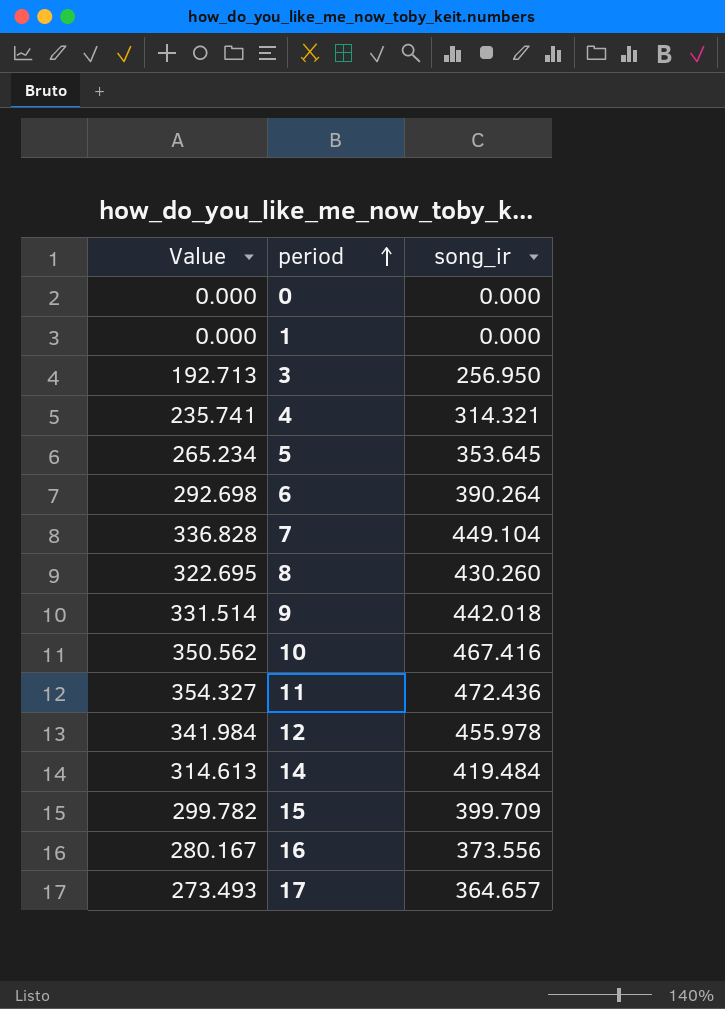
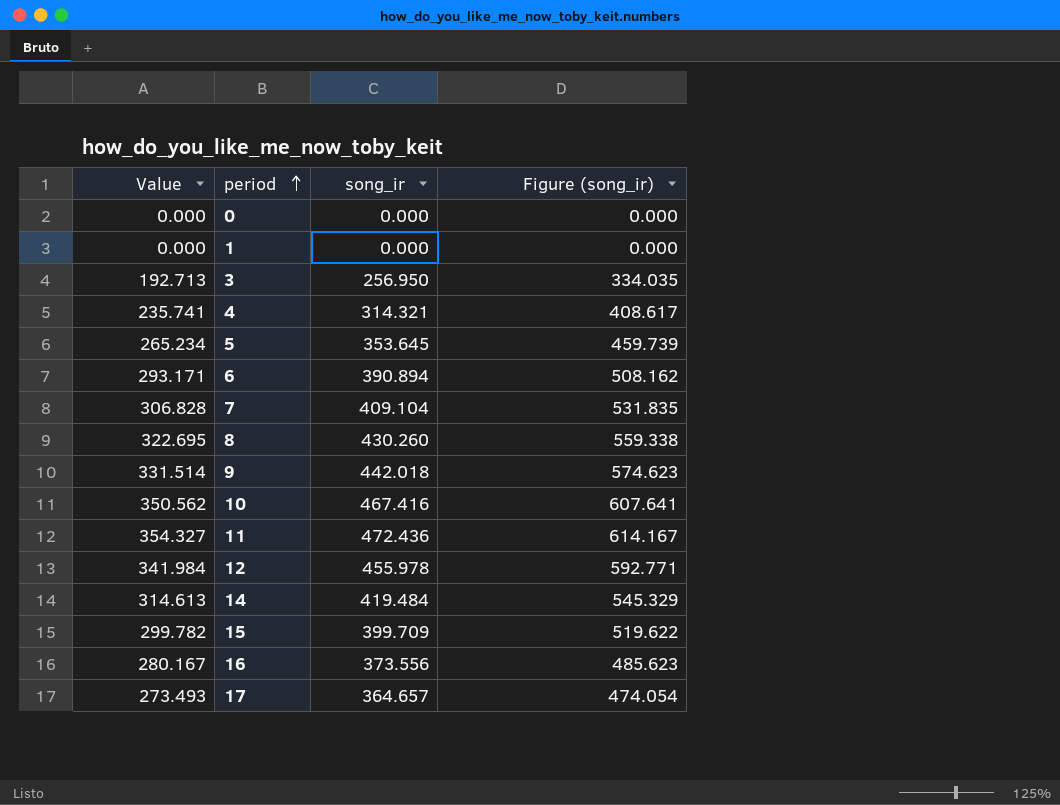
column Figure (song_ir) | formula: none -> [song_ir] * 1.3
6 | Value: 292.698 -> 293.171
6 | song_ir: 390.264 -> 390.894
7 | Value: 336.828 -> 306.828
7 | song_ir: 449.104 -> 409.104

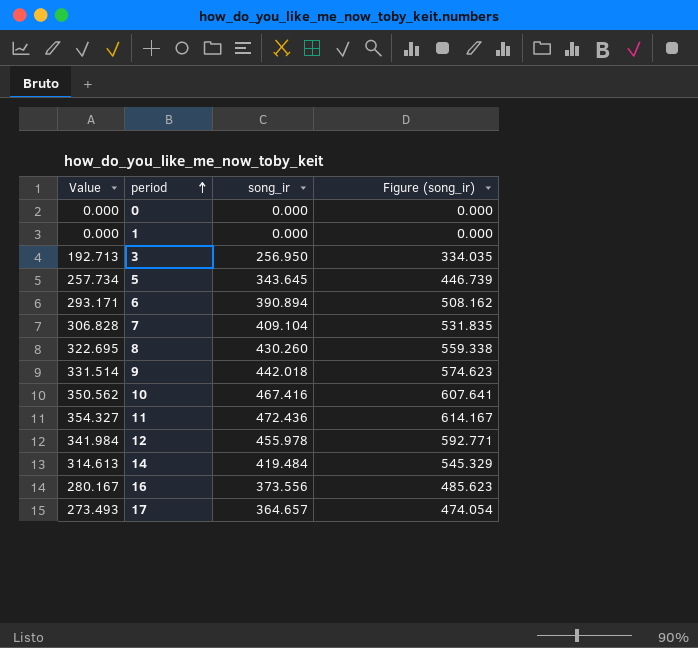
row 4: 235.741 | 314.321 | 408.617 -> none
row 15: 299.782 | 399.709 | 519.622 -> none
5 | Value: 265.234 -> 257.734
5 | song_ir: 353.645 -> 343.645
5 | Figure (song_ir): 459.739 -> 446.739

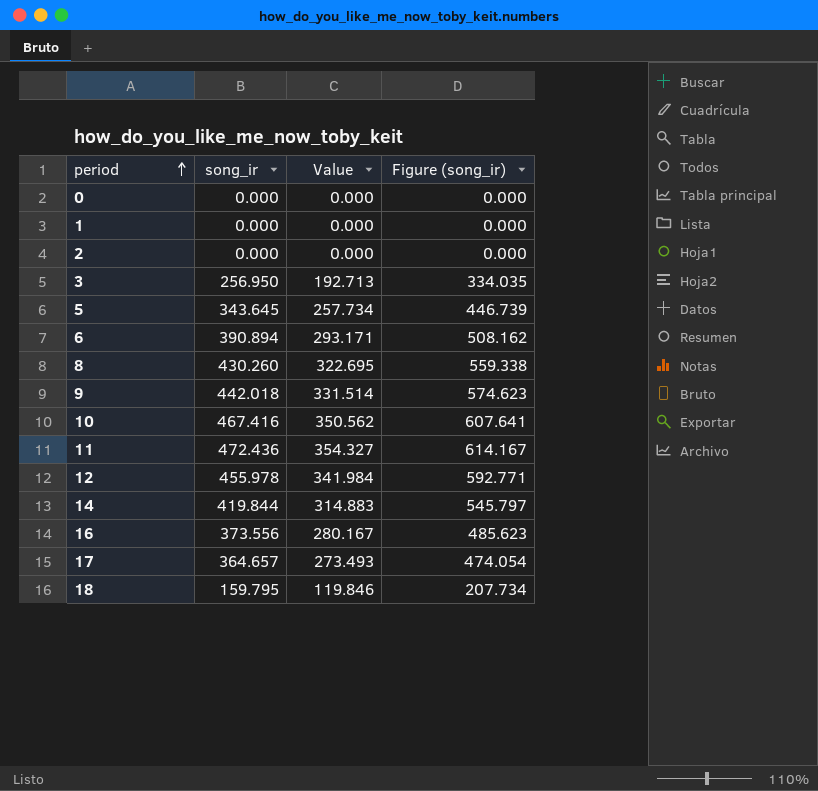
column Value | position: 1 -> 3
row 7: 306.828 | 409.104 | 531.835 -> none
row 2: none -> 0.000 | 0.000 | 0.000
14 | song_ir: 419.484 -> 419.844
14 | Value: 314.613 -> 314.883
14 | Figure (song_ir): 545.329 -> 545.797
row 18: none -> 159.795 | 119.846 | 207.734

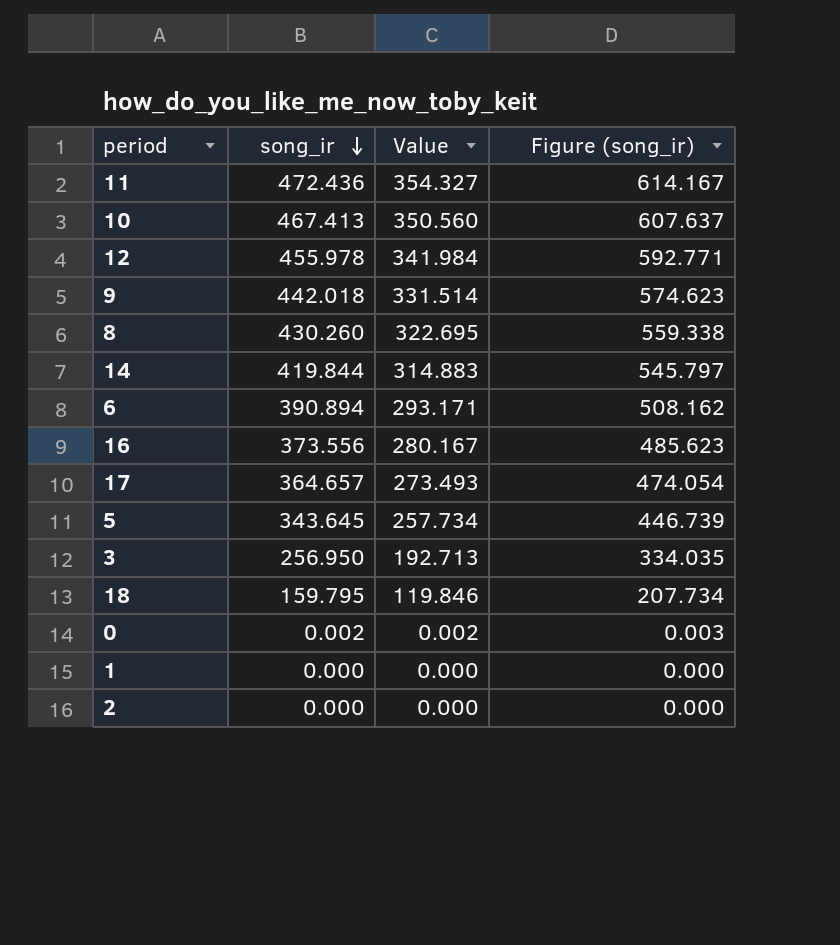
row order: period ascending -> song_ir descending
10 | song_ir: 467.416 -> 467.413
10 | Value: 350.562 -> 350.560
10 | Figure (song_ir): 607.641 -> 607.637
0 | song_ir: 0.000 -> 0.002
0 | Value: 0.000 -> 0.002
0 | Figure (song_ir): 0.000 -> 0.003

